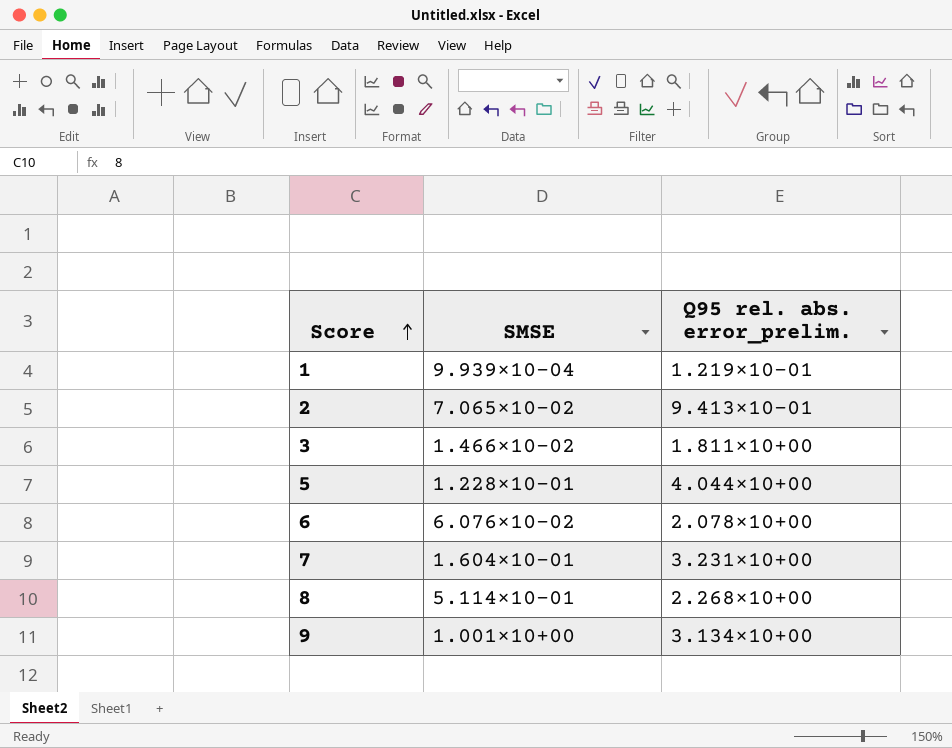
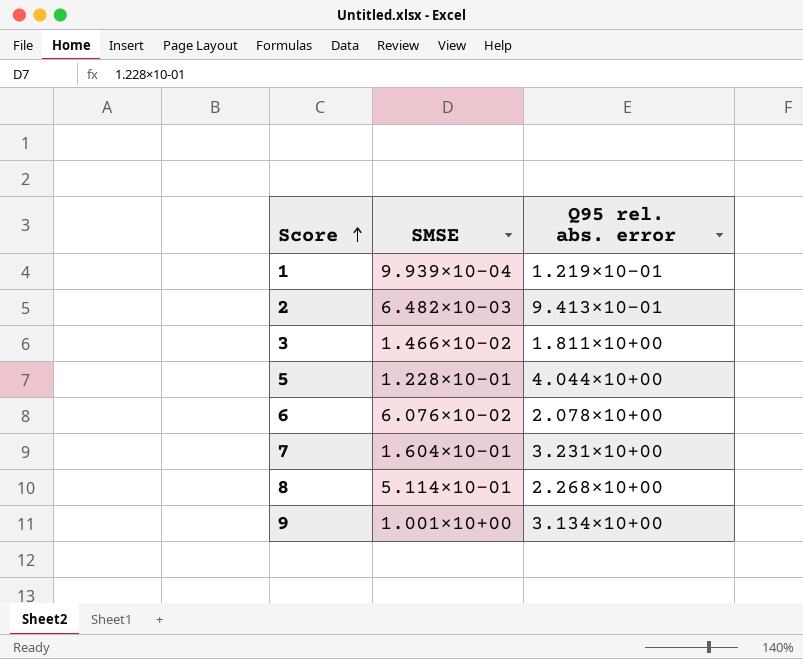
column name: Q95 rel. abs. error_prelim. -> Q95 rel. abs. error
2 | SMSE: 7.065×10-02 -> 6.482×10-03

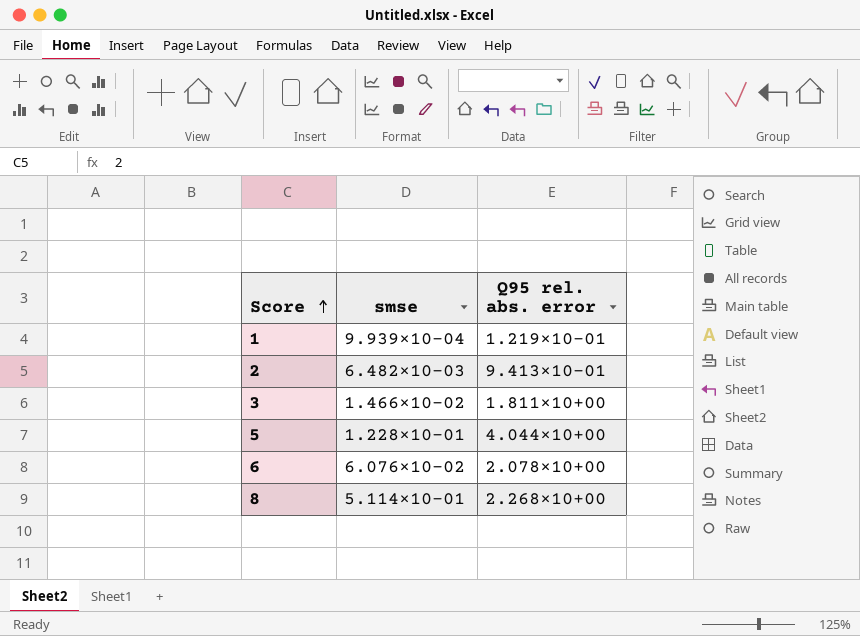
column name: SMSE -> smse
row 7: 1.604×10-01 | 3.231×10+00 -> none
row 9: 1.001×10+00 | 3.134×10+00 -> none

